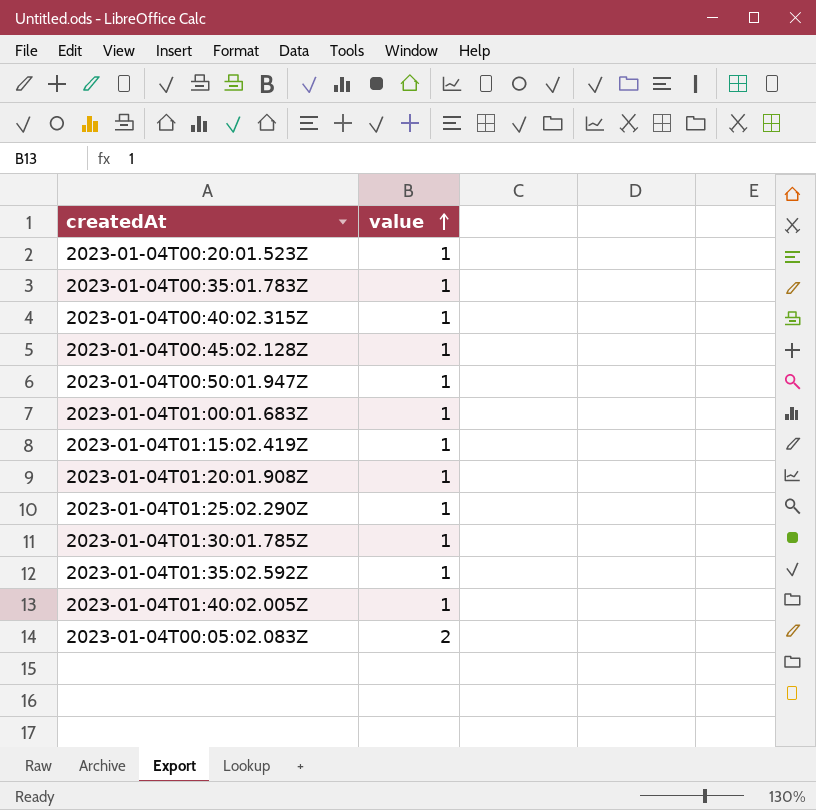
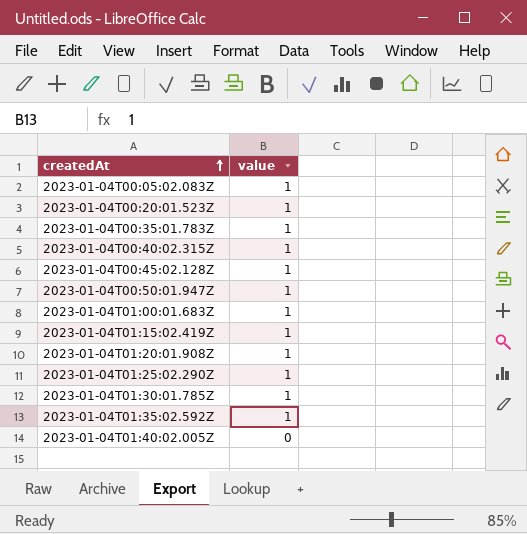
row order: value ascending -> createdAt ascending
2023-01-04T00:05:02.083Z | value: 2 -> 1
2023-01-04T01:40:02.005Z | value: 1 -> 0

